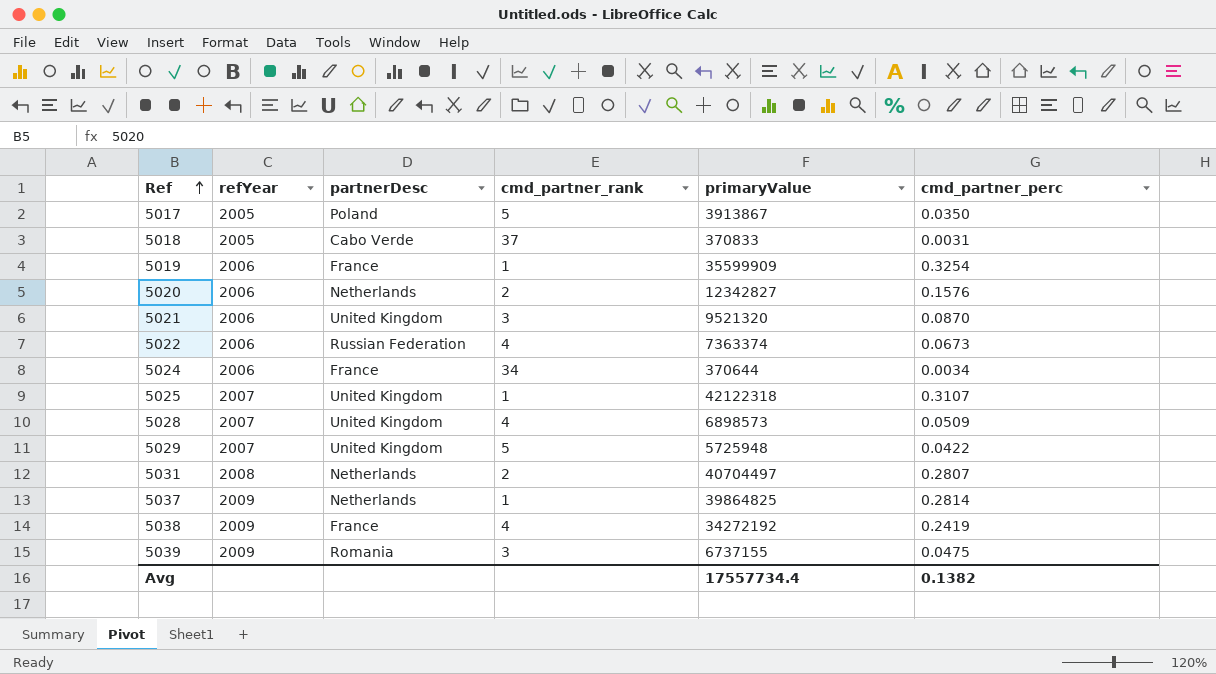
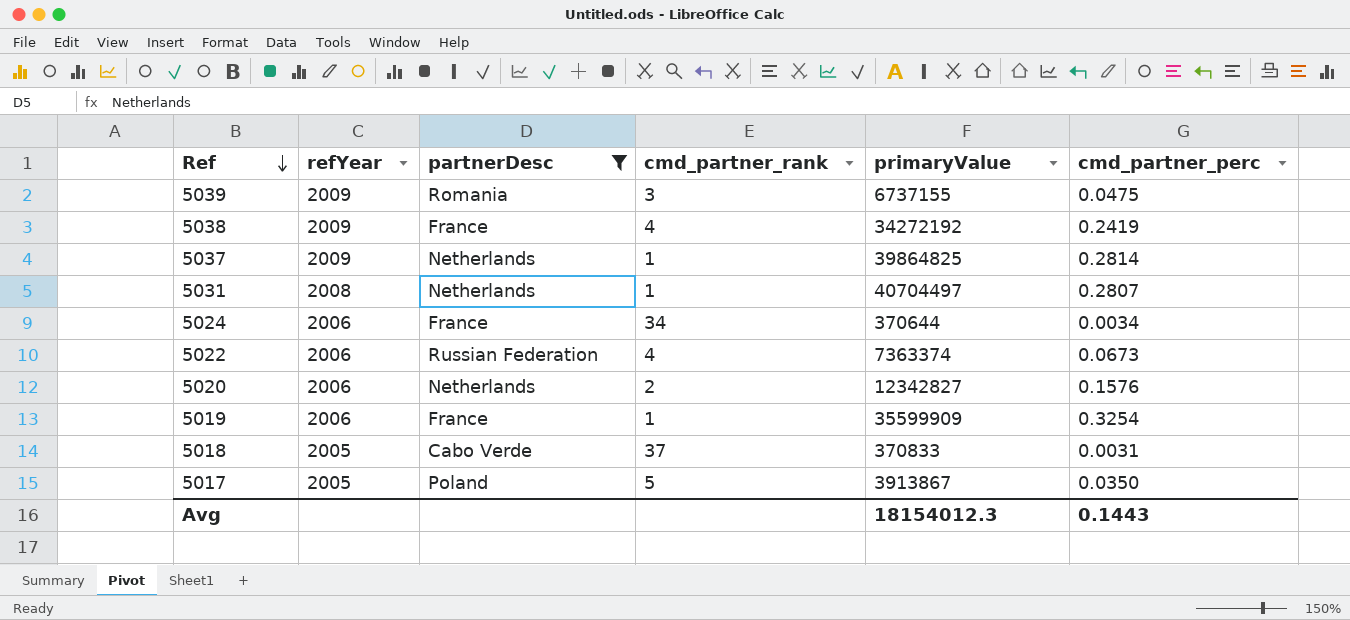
filter: none -> partnerDesc != United Kingdom
row order: Ref ascending -> Ref descending
5031 | cmd_partner_rank: 2 -> 1
Avg | primaryValue: 17557734.4 -> 18154012.3
Avg | cmd_partner_perc: 0.1382 -> 0.1443

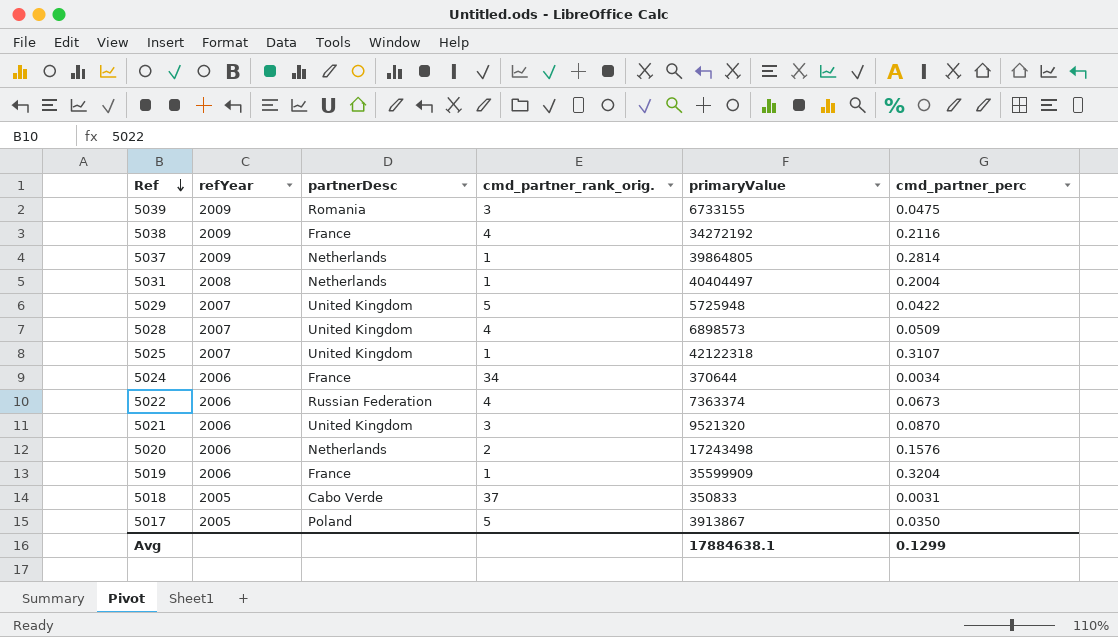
filter: partnerDesc != United Kingdom -> none
column name: cmd_partner_rank -> cmd_partner_rank_orig.
5039 | primaryValue: 6737155 -> 6733155
5038 | cmd_partner_perc: 0.2419 -> 0.2116
5037 | primaryValue: 39864825 -> 39864805
5031 | primaryValue: 40704497 -> 40404497
5031 | cmd_partner_perc: 0.2807 -> 0.2004
5020 | primaryValue: 12342827 -> 17243498
5019 | cmd_partner_perc: 0.3254 -> 0.3204
5018 | primaryValue: 370833 -> 350833
Avg | primaryValue: 18154012.3 -> 17884638.1
Avg | cmd_partner_perc: 0.1443 -> 0.1299

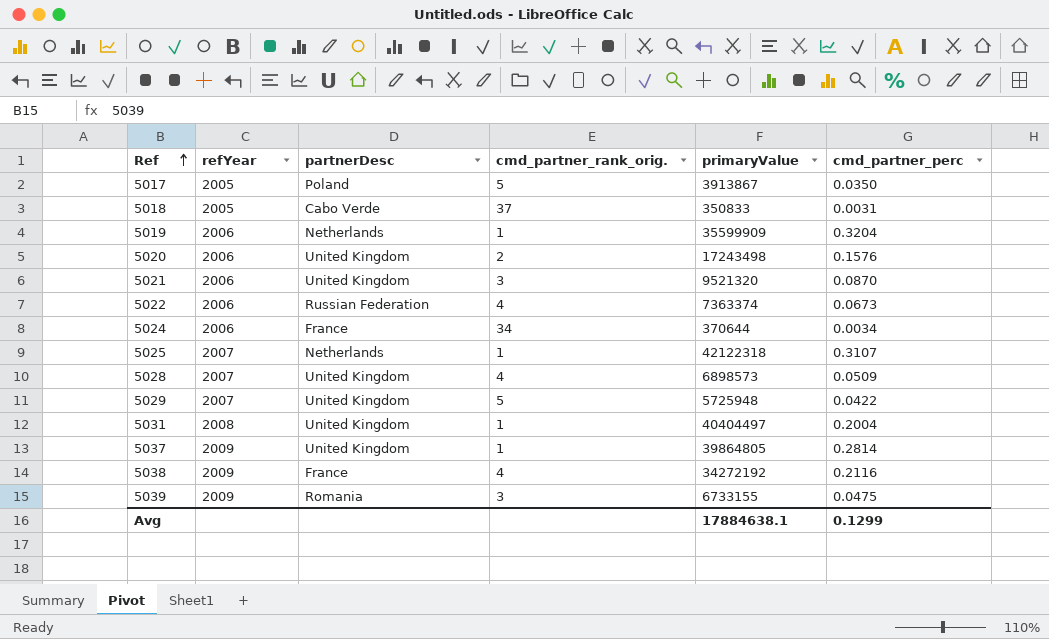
row order: Ref descending -> Ref ascending
5019 | partnerDesc: France -> Netherlands
5020 | partnerDesc: Netherlands -> United Kingdom
5025 | partnerDesc: United Kingdom -> Netherlands
5031 | partnerDesc: Netherlands -> United Kingdom
5037 | partnerDesc: Netherlands -> United Kingdom

